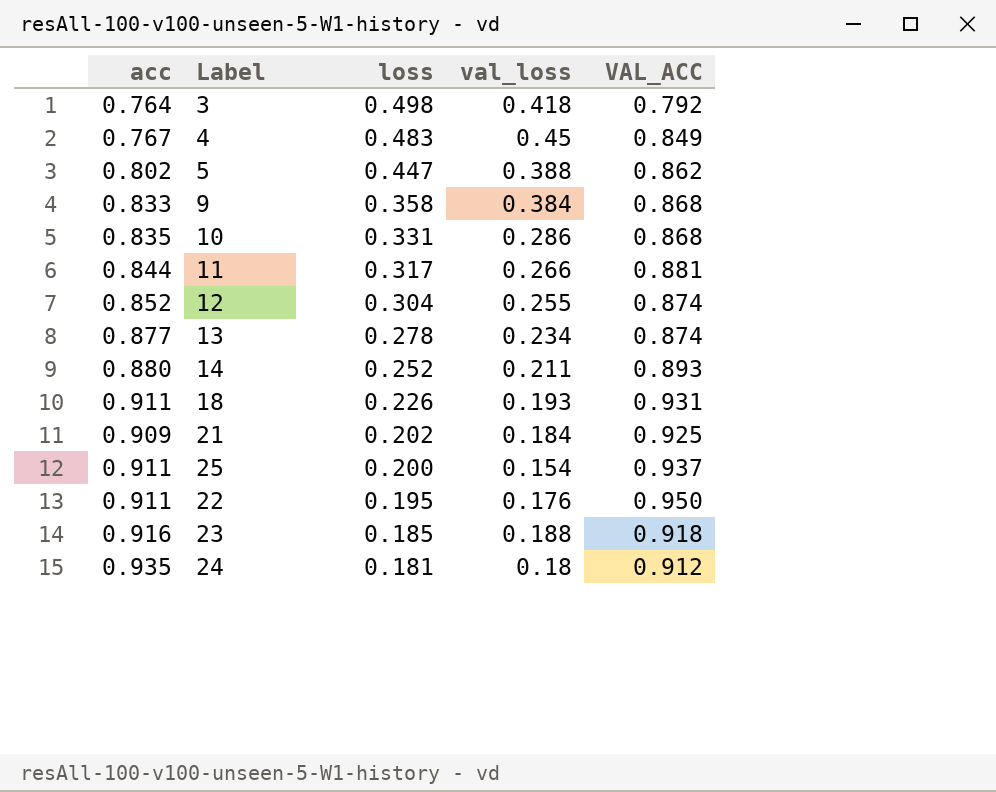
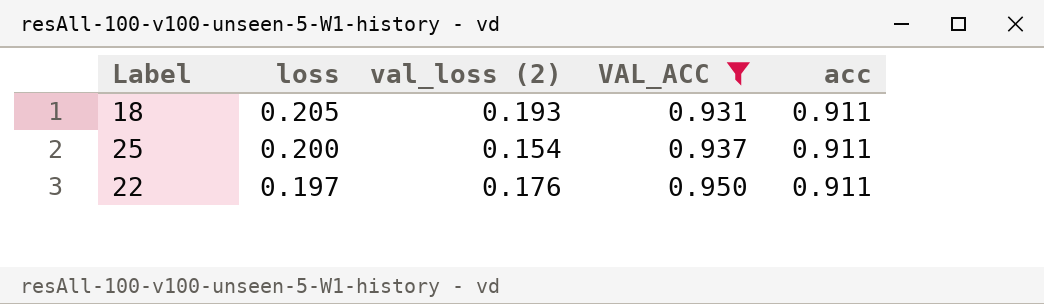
filter: none -> VAL_ACC >= 0.931
column name: val_loss -> val_loss (2)
column acc | position: 1 -> 5
18 | loss: 0.226 -> 0.205
22 | loss: 0.195 -> 0.197

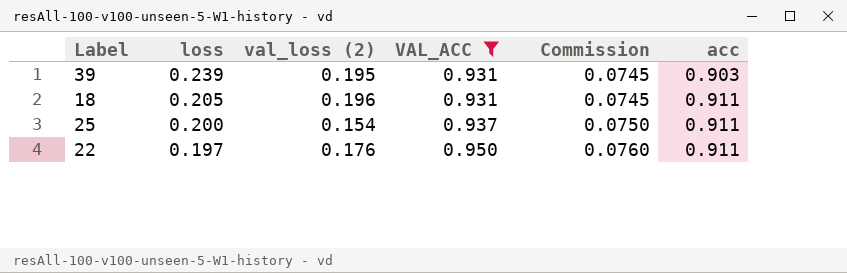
column Commission | formula: none -> [VAL_ACC] * 0.08
row 39: none -> 0.239 | 0.195 | 0.931 | 0.0745 | 0.903
18 | val_loss (2): 0.193 -> 0.196

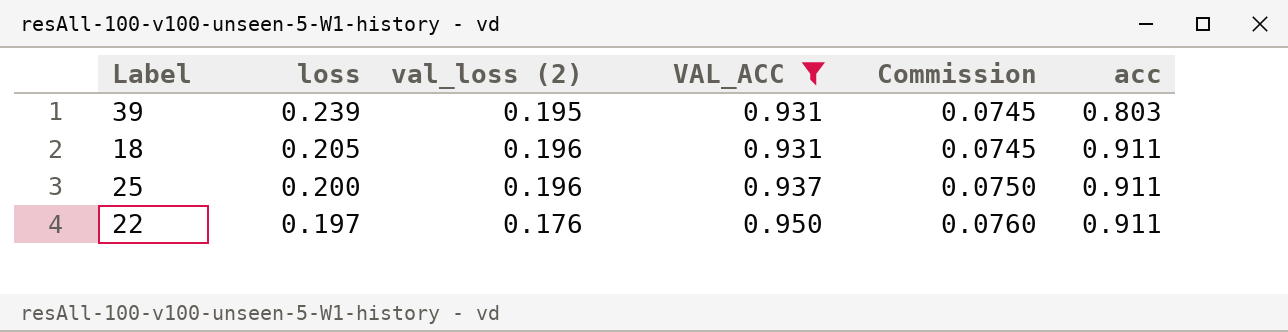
39 | acc: 0.903 -> 0.803
25 | val_loss (2): 0.154 -> 0.196

